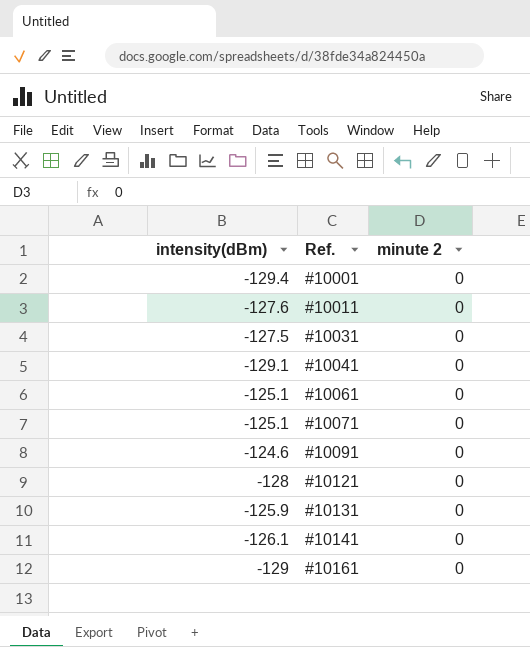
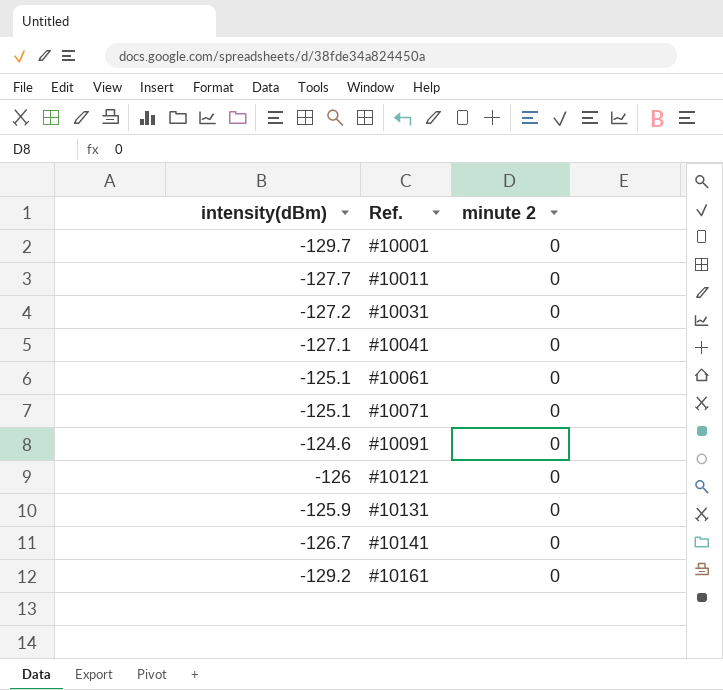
#10001 | intensity(dBm): -129.4 -> -129.7
#10011 | intensity(dBm): -127.6 -> -127.7
#10031 | intensity(dBm): -127.5 -> -127.2
#10041 | intensity(dBm): -129.1 -> -127.1
#10121 | intensity(dBm): -128 -> -126
#10141 | intensity(dBm): -126.1 -> -126.7
#10161 | intensity(dBm): -129 -> -129.2

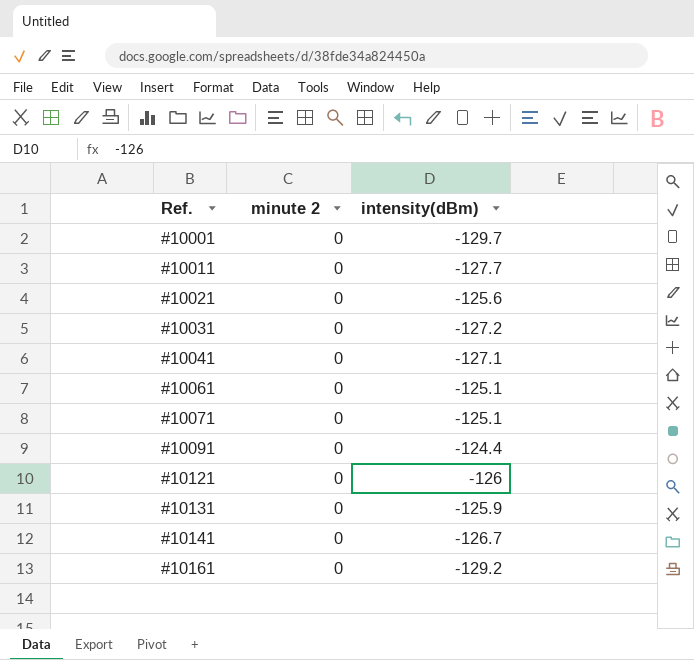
column intensity(dBm) | position: 1 -> 3
row #10021: none -> 0 | -125.6
#10091 | intensity(dBm): -124.6 -> -124.4

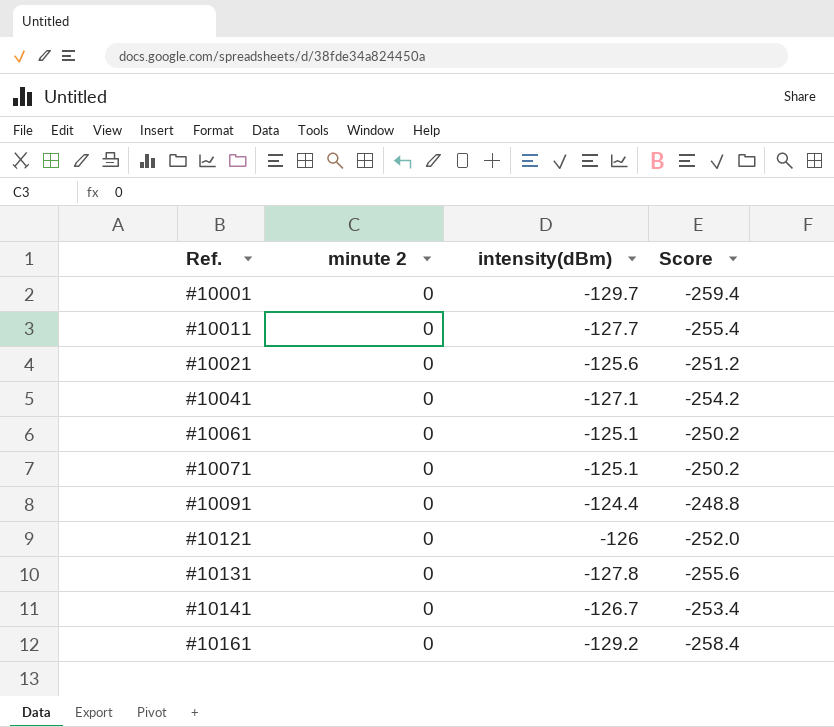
column Score | formula: none -> [intensity(dBm)] * 2
row #10031: 0 | -127.2 -> none
#10131 | intensity(dBm): -125.9 -> -127.8

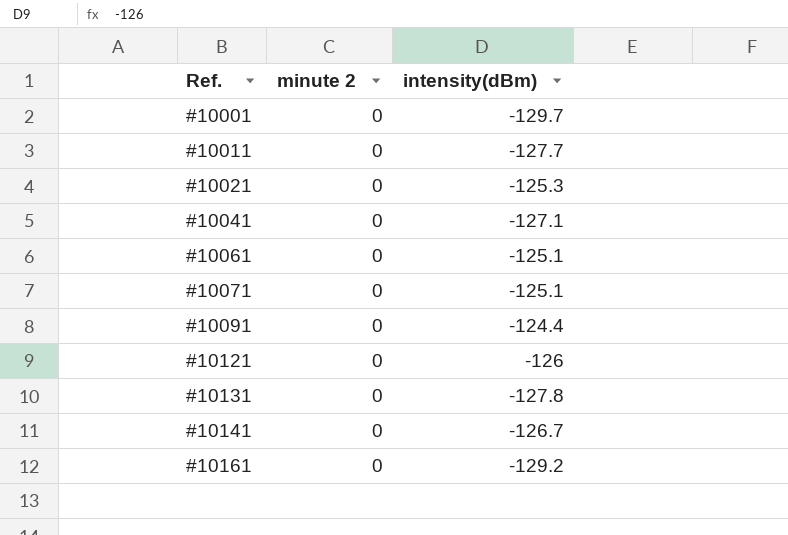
column Score | formula: [intensity(dBm)] * 2 -> none
#10021 | intensity(dBm): -125.6 -> -125.3

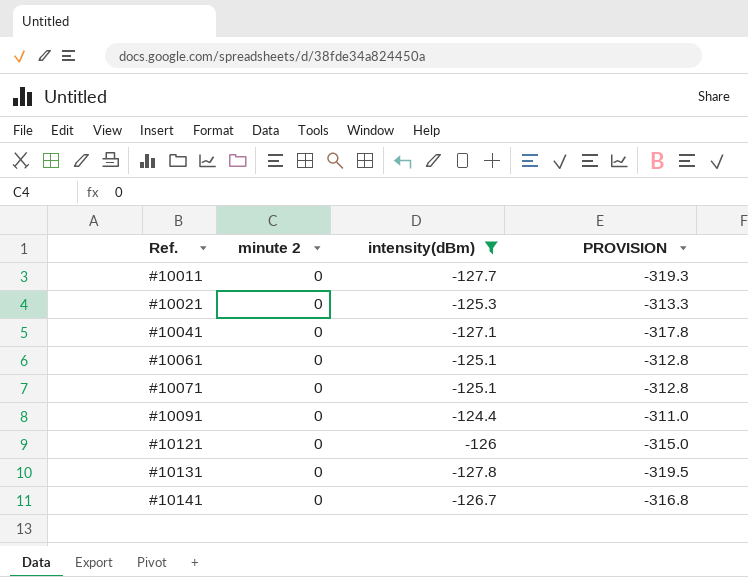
filter: none -> intensity(dBm) >= -127.8
column PROVISION | formula: none -> [intensity(dBm)] * 2.5

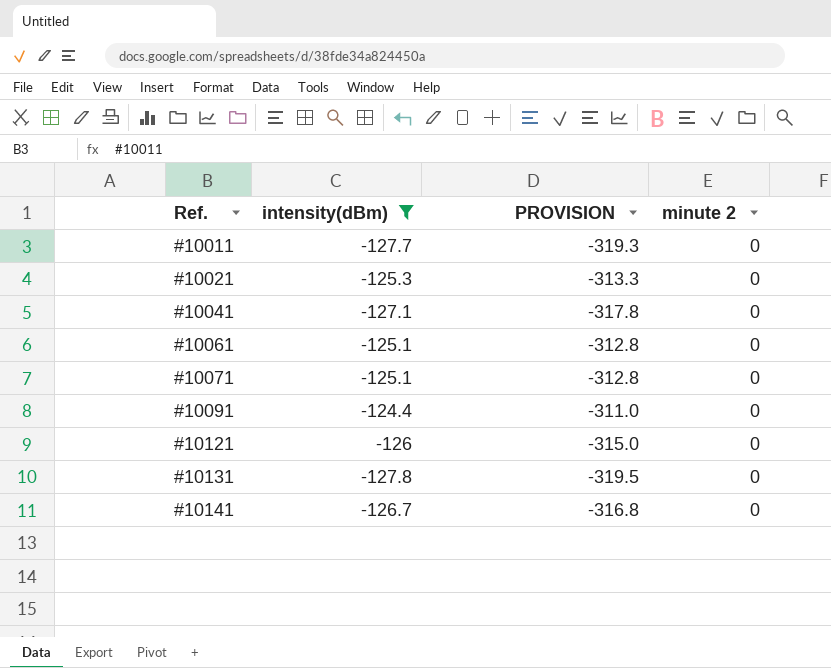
column minute 2 | position: 2 -> 4

